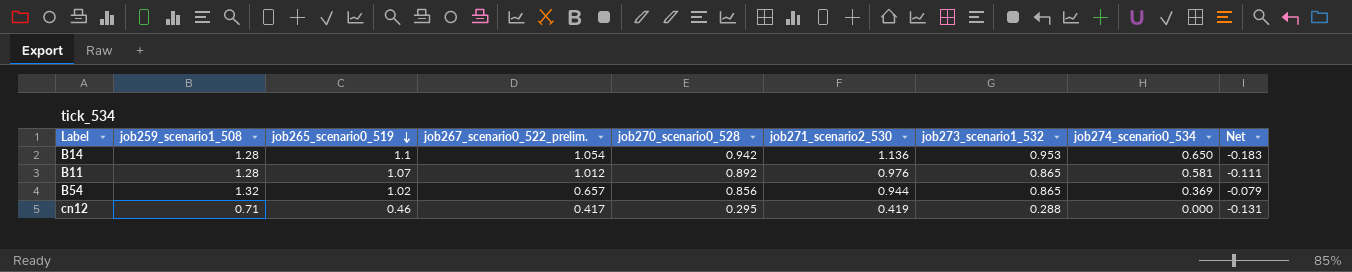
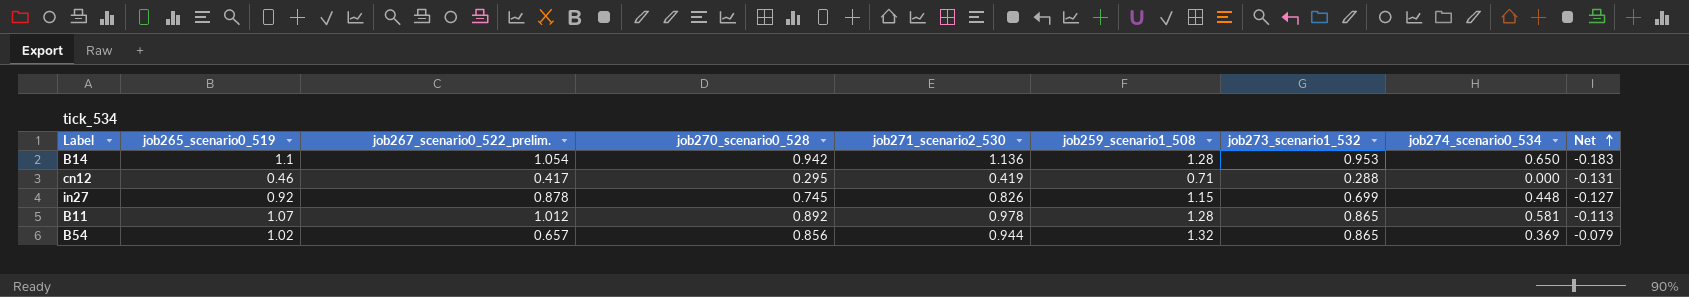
row order: job265_scenario0_519 descending -> Net ascending
column job259_scenario1_508 | position: 2 -> 6
row in27: none -> 0.92 | 0.878 | 0.745 | 0.826 | 1.15 | 0.699 | 0.448 | -0.127
B11 | job271_scenario2_530: 0.976 -> 0.978
B11 | Net: -0.111 -> -0.113

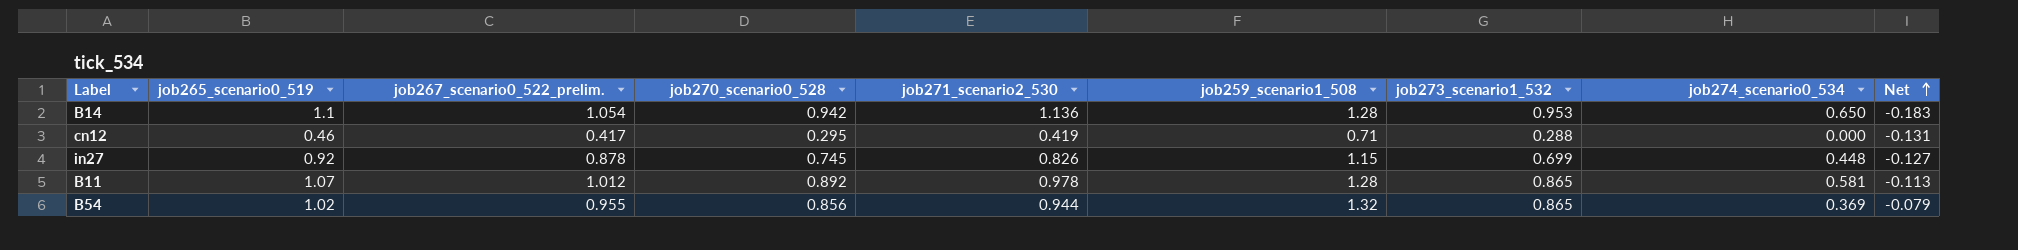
B54 | job267_scenario0_522_prelim.: 0.657 -> 0.955

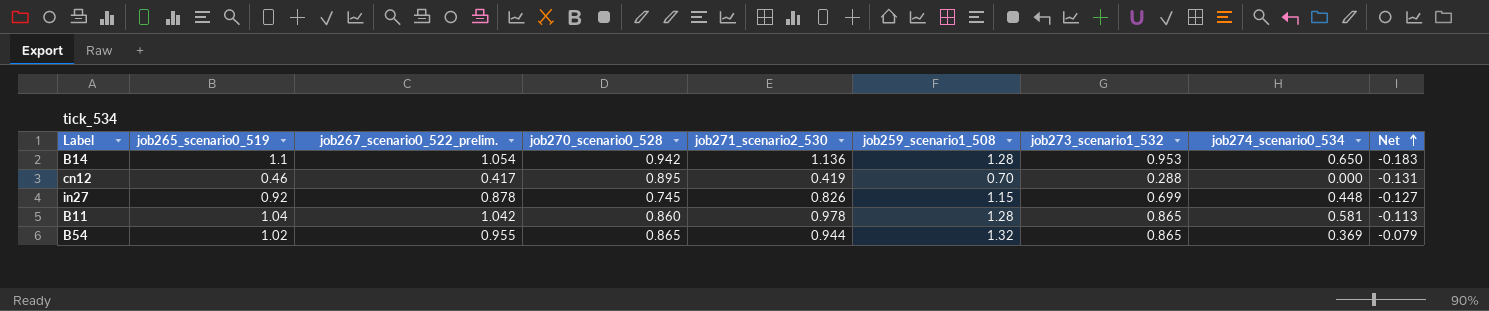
cn12 | job270_scenario0_528: 0.295 -> 0.895
cn12 | job259_scenario1_508: 0.71 -> 0.70
B11 | job265_scenario0_519: 1.07 -> 1.04
B11 | job267_scenario0_522_prelim.: 1.012 -> 1.042
B11 | job270_scenario0_528: 0.892 -> 0.860
B54 | job270_scenario0_528: 0.856 -> 0.865

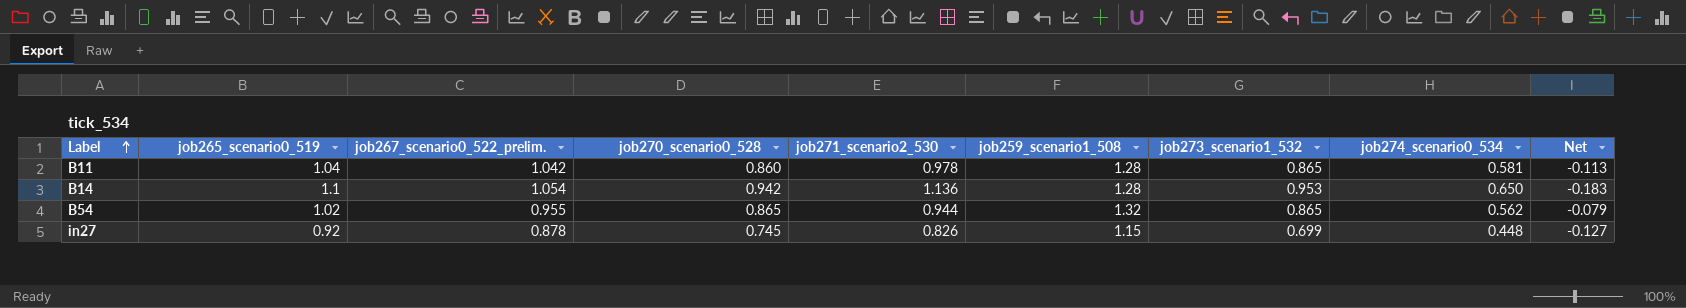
row order: Net ascending -> Label ascending
row cn12: 0.46 | 0.417 | 0.895 | 0.419 | 0.70 | 0.288 | 0.000 | -0.131 -> none
B54 | job274_scenario0_534: 0.369 -> 0.562

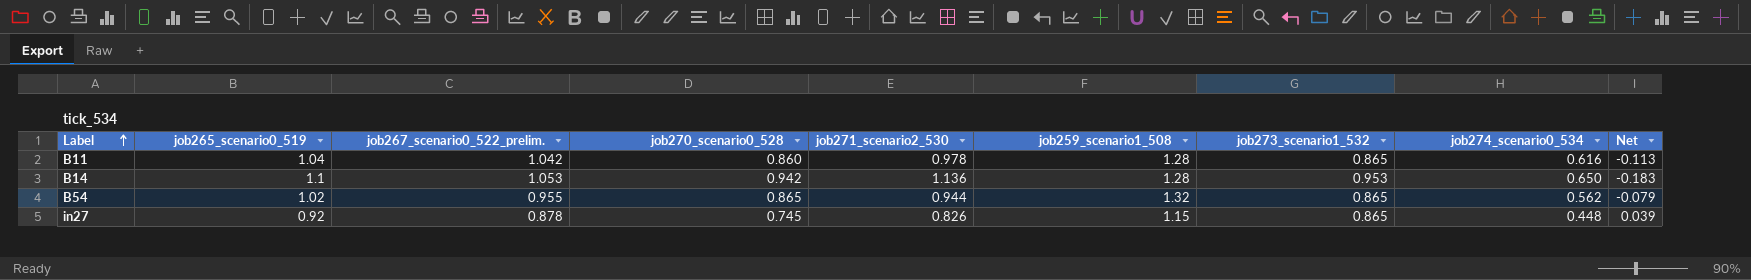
B11 | job274_scenario0_534: 0.581 -> 0.616
B14 | job267_scenario0_522_prelim.: 1.054 -> 1.053
in27 | job273_scenario1_532: 0.699 -> 0.865
in27 | Net: -0.127 -> 0.039

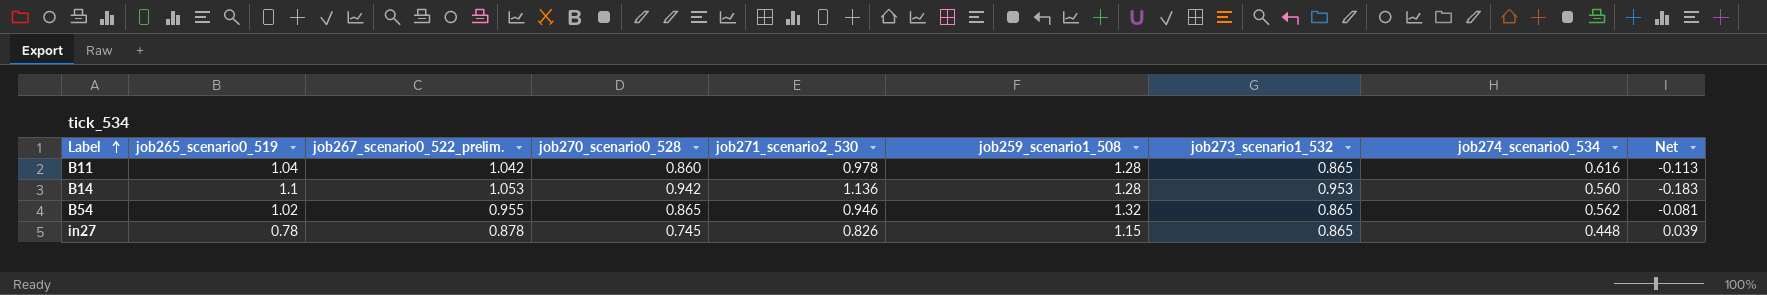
B14 | job274_scenario0_534: 0.650 -> 0.560
B54 | job271_scenario2_530: 0.944 -> 0.946
B54 | Net: -0.079 -> -0.081
in27 | job265_scenario0_519: 0.92 -> 0.78

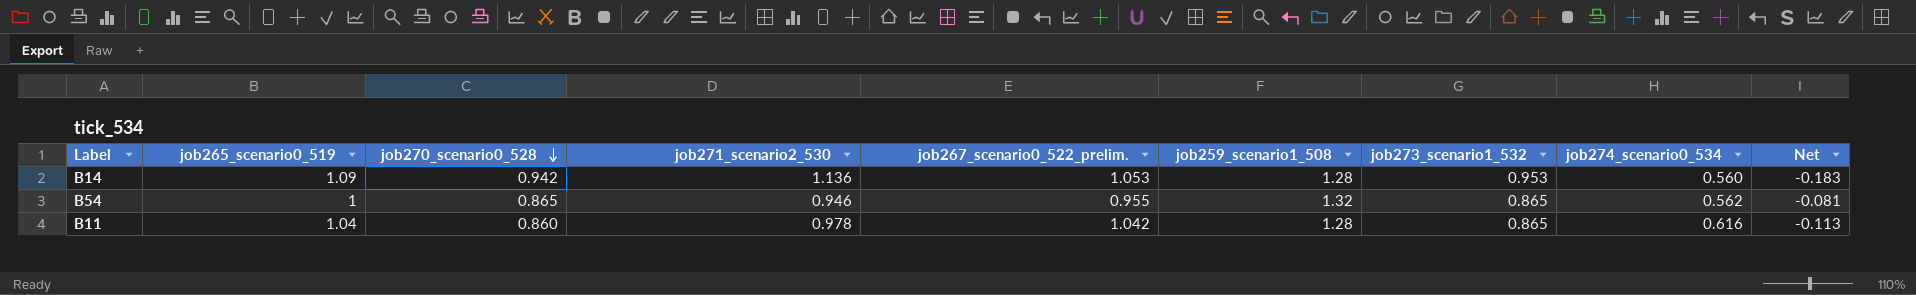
row order: Label ascending -> job270_scenario0_528 descending
column job267_scenario0_522_prelim. | position: 3 -> 5
row in27: 0.78 | 0.878 | 0.745 | 0.826 | 1.15 | 0.865 | 0.448 | 0.039 -> none
B14 | job265_scenario0_519: 1.1 -> 1.09
B54 | job265_scenario0_519: 1.02 -> 1

